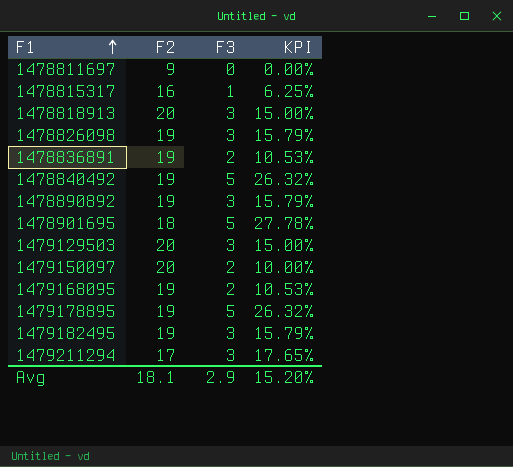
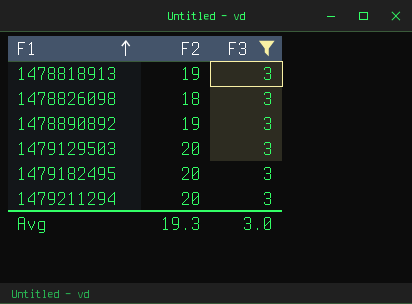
filter: none -> F3 = 3
column KPI | formula: [F3] / [F2] -> none
1478818913 | F2: 20 -> 19
1478826098 | F2: 19 -> 18
1479182495 | F2: 19 -> 20
1479211294 | F2: 17 -> 20
Avg | F2: 18.1 -> 19.3
Avg | F3: 2.9 -> 3.0

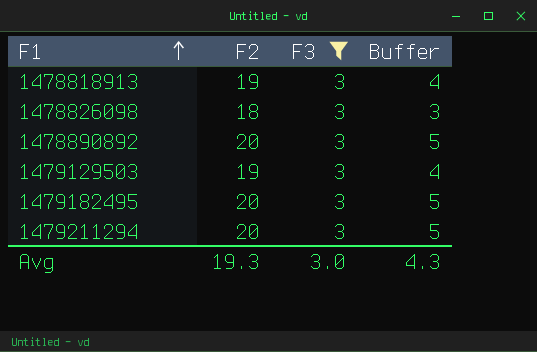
column Buffer | formula: none -> [F2] - 15
1478890892 | F2: 19 -> 20
1479129503 | F2: 20 -> 19

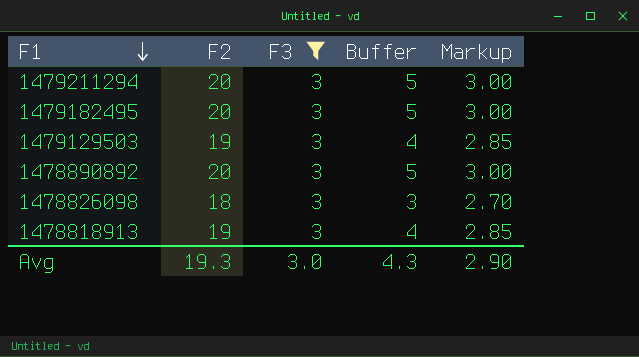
row order: F1 ascending -> F1 descending
column Markup | formula: none -> [F2] * 0.15

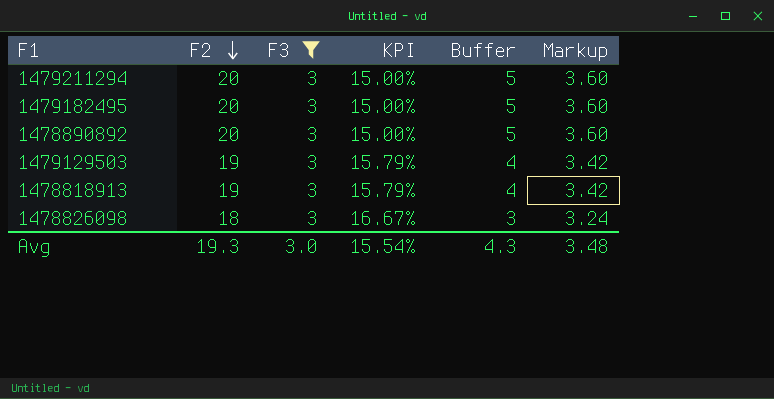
row order: F1 descending -> F2 descending
column KPI | formula: none -> [F3] / [F2]
column Markup | formula: [F2] * 0.15 -> [F2] * 0.18
Avg | Markup: 2.90 -> 3.48

